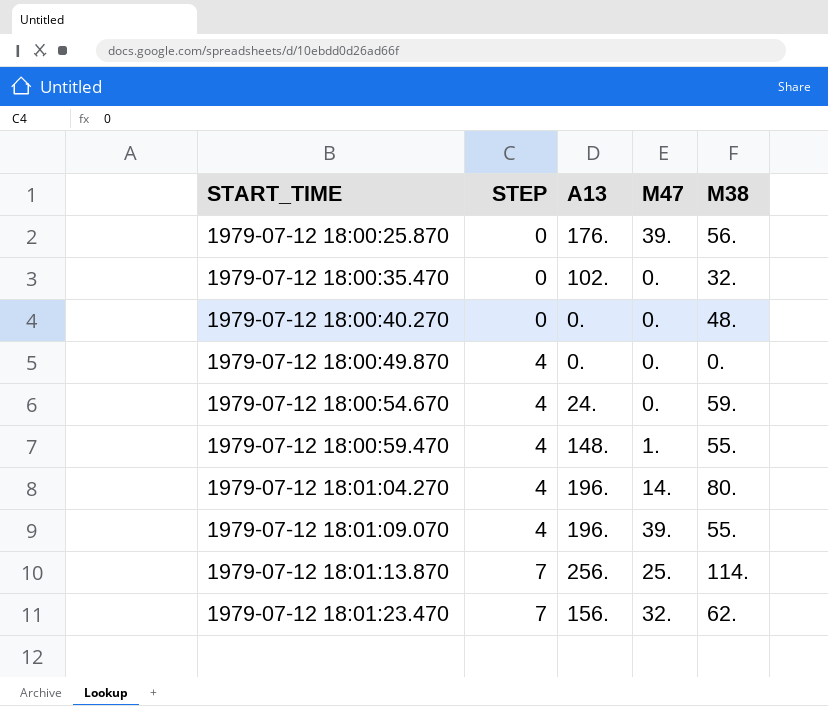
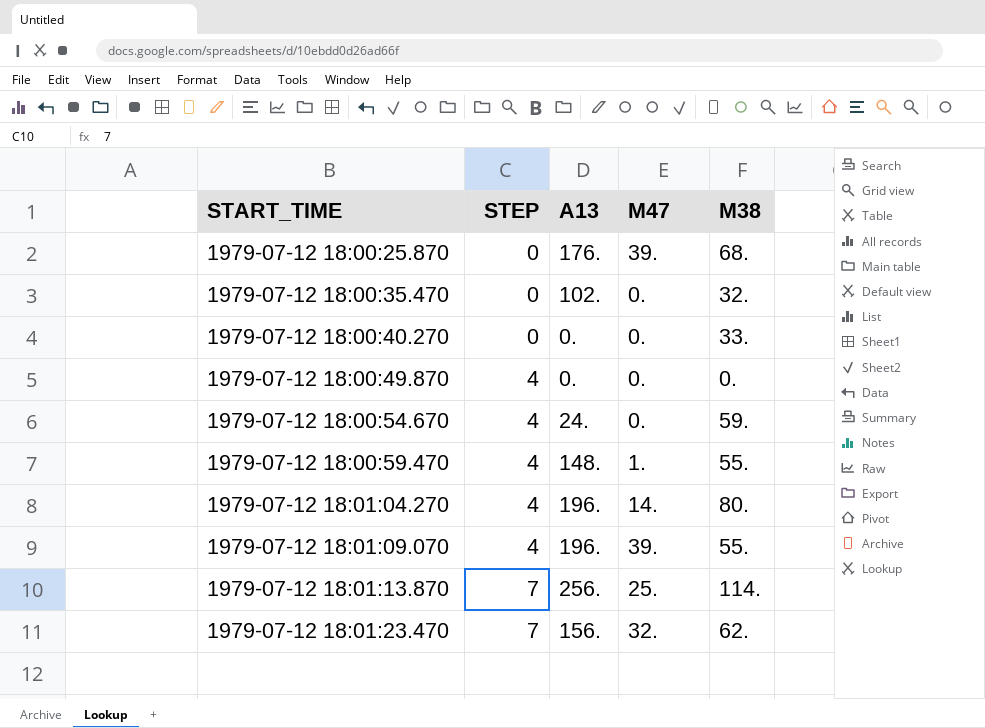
1979-07-12 18:00:25.870 | M38: 56. -> 68.
1979-07-12 18:00:40.270 | M38: 48. -> 33.

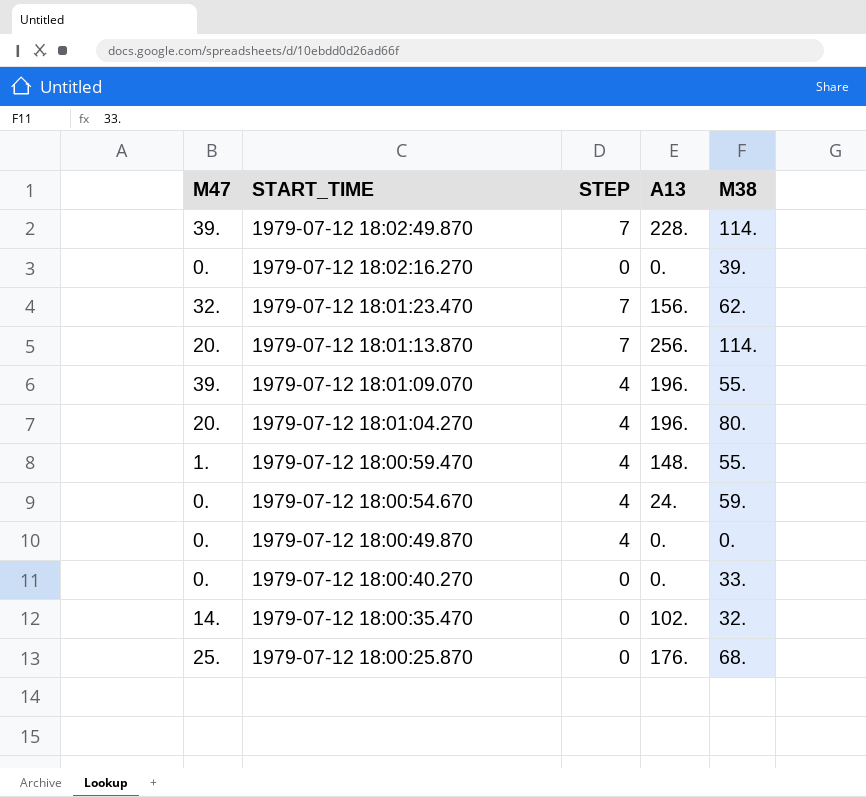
row order: START_TIME ascending -> START_TIME descending
column M47 | position: 4 -> 1
row 1979-07-12 18:02:49.870: none -> 39. | 7 | 228. | 114.
row 1979-07-12 18:02:16.270: none -> 0. | 0 | 0. | 39.
1979-07-12 18:01:13.870 | M47: 25. -> 20.
1979-07-12 18:01:04.270 | M47: 14. -> 20.
1979-07-12 18:00:35.470 | M47: 0. -> 14.
1979-07-12 18:00:25.870 | M47: 39. -> 25.

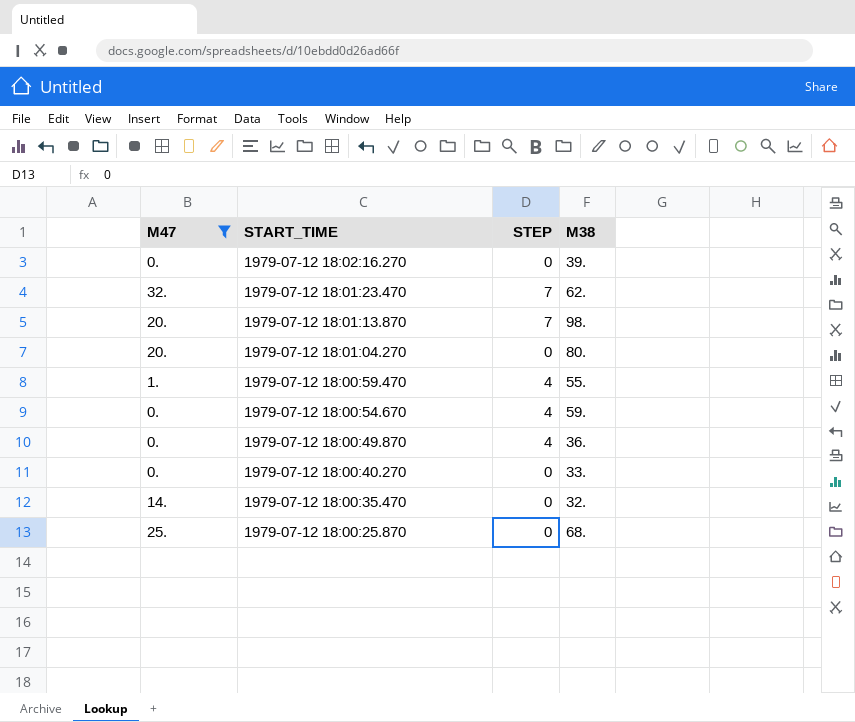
filter: none -> M47 != 39.
column A13 | position: 4 -> none
1979-07-12 18:01:13.870 | M38: 114. -> 98.
1979-07-12 18:01:04.270 | STEP: 4 -> 0
1979-07-12 18:00:49.870 | M38: 0. -> 36.

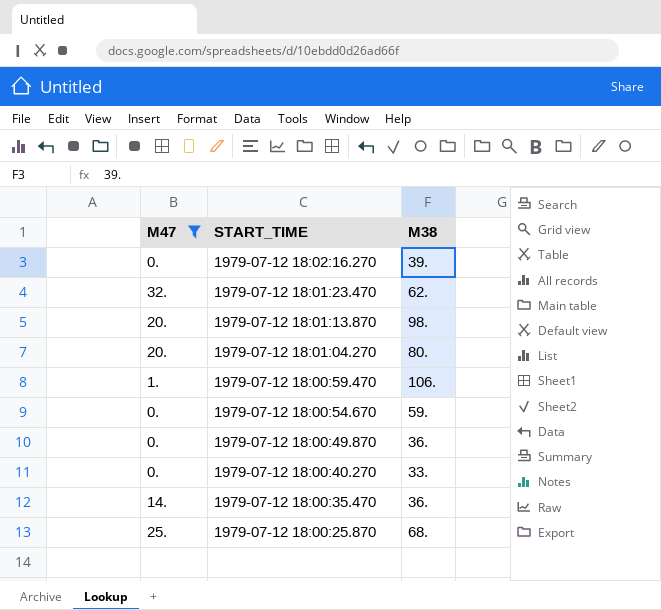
column STEP | position: 3 -> none
1979-07-12 18:00:59.470 | M38: 55. -> 106.
1979-07-12 18:00:35.470 | M38: 32. -> 36.

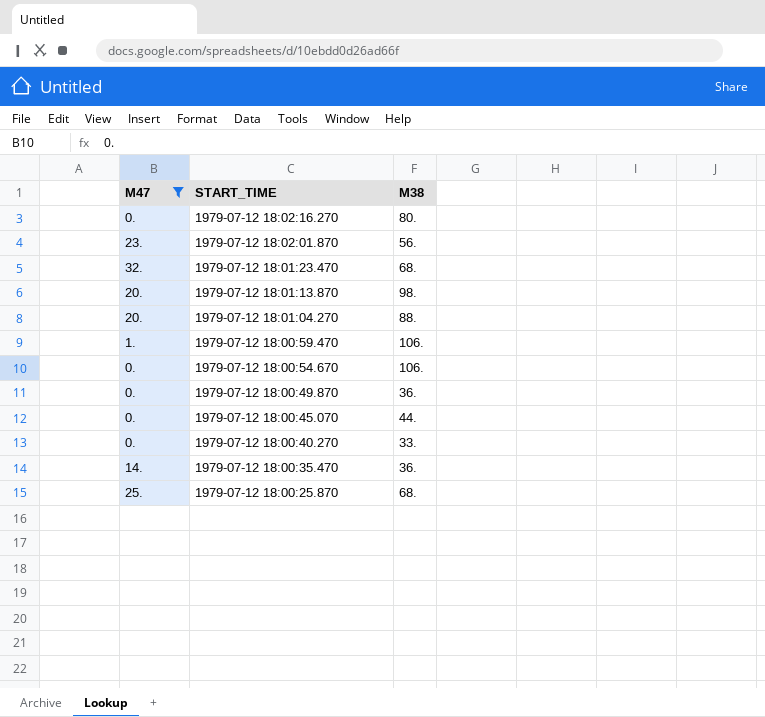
1979-07-12 18:02:16.270 | M38: 39. -> 80.
row 1979-07-12 18:02:01.870: none -> 23. | 56.
1979-07-12 18:01:23.470 | M38: 62. -> 68.
1979-07-12 18:01:04.270 | M38: 80. -> 88.
1979-07-12 18:00:54.670 | M38: 59. -> 106.
row 1979-07-12 18:00:45.070: none -> 0. | 44.

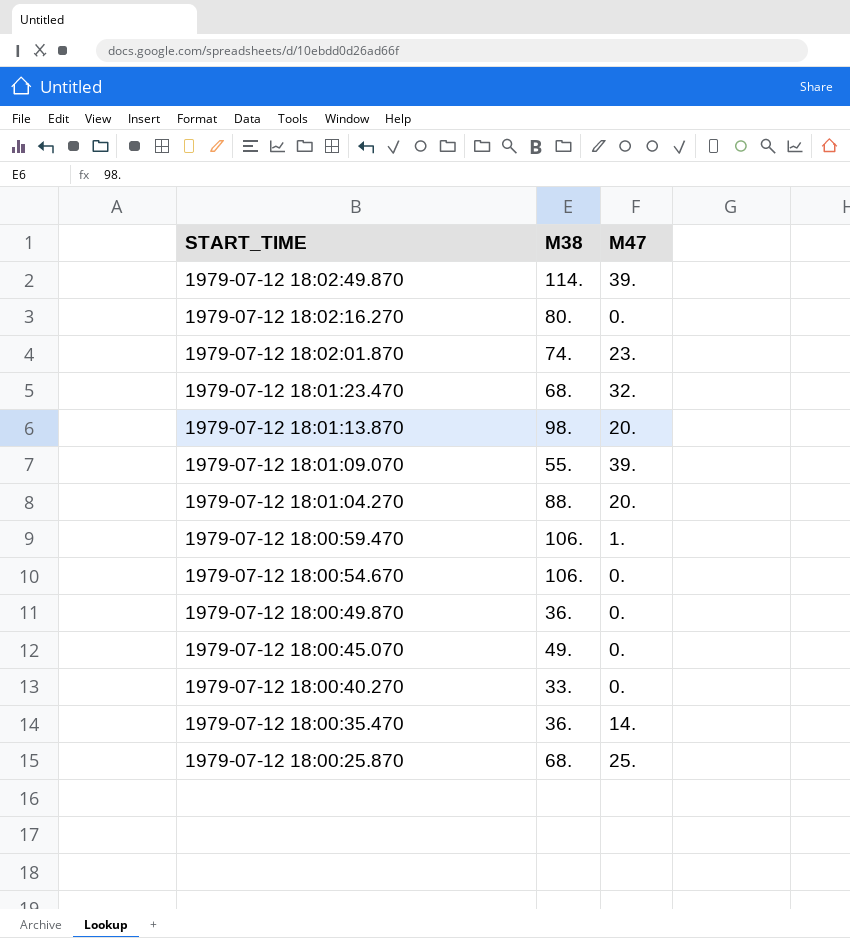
filter: M47 != 39. -> none
column M47 | position: 1 -> 3
1979-07-12 18:02:01.870 | M38: 56. -> 74.
1979-07-12 18:00:45.070 | M38: 44. -> 49.

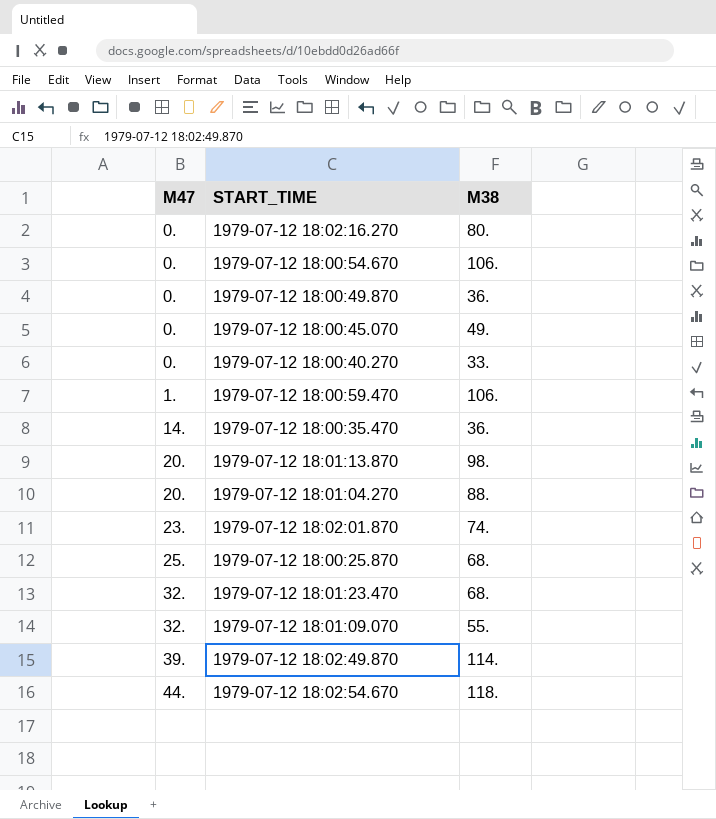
row order: START_TIME descending -> M47 ascending
column M47 | position: 3 -> 1
1979-07-12 18:01:09.070 | M47: 39. -> 32.
row 1979-07-12 18:02:54.670: none -> 44. | 118.

